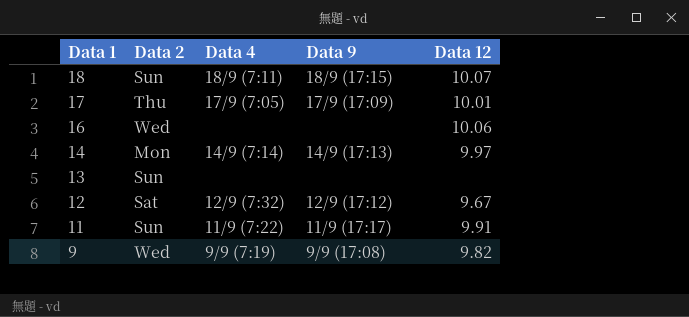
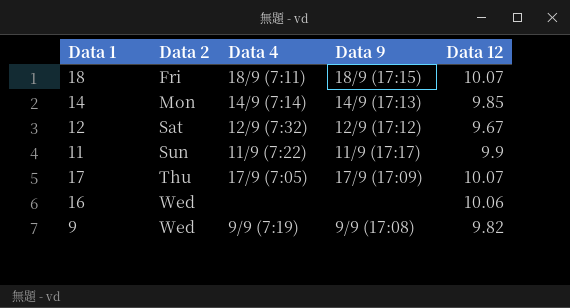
row order: Data 1 descending -> Data 2 ascending
row 13: Sun | none | none | none -> none
18 | Data 2: Sun -> Fri
14 | Data 12: 9.97 -> 9.85
11 | Data 12: 9.91 -> 9.9
17 | Data 12: 10.01 -> 10.07

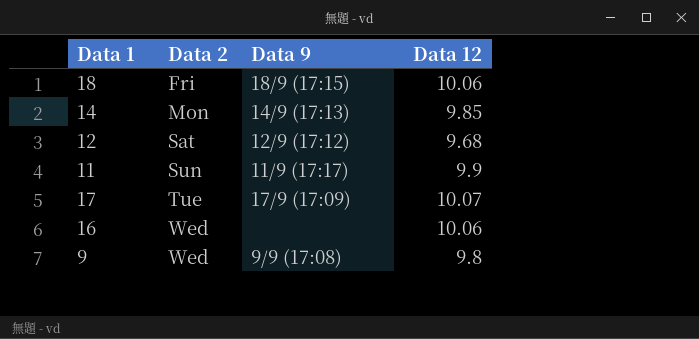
column Data 4 | position: 3 -> none
18 | Data 12: 10.07 -> 10.06
12 | Data 12: 9.67 -> 9.68
17 | Data 2: Thu -> Tue
9 | Data 12: 9.82 -> 9.8

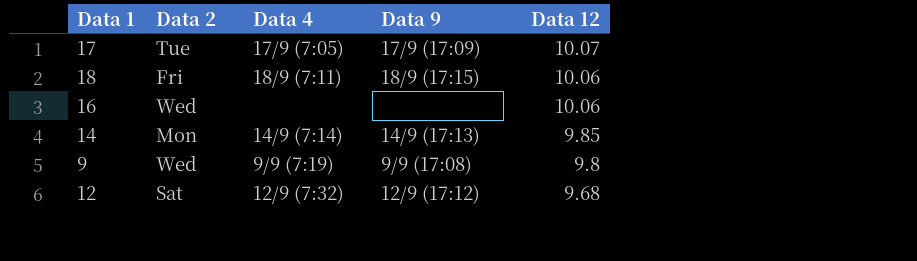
row order: Data 2 ascending -> Data 12 descending
column Data 4 | position: none -> 3
row 11: Sun | 11/9 (17:17) | 9.9 -> none

